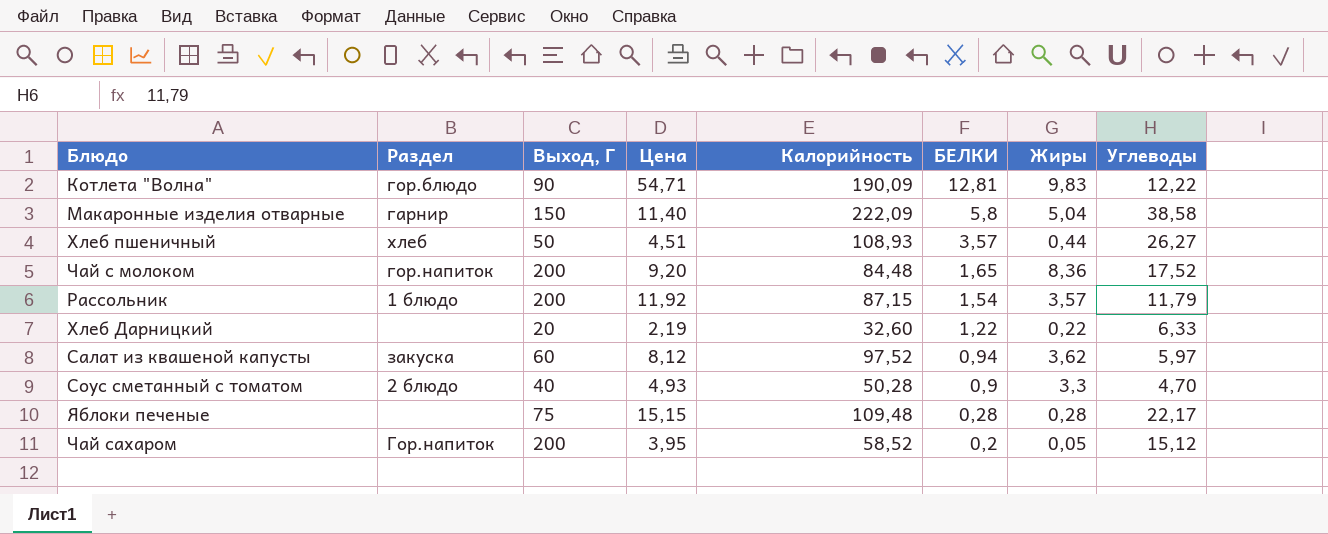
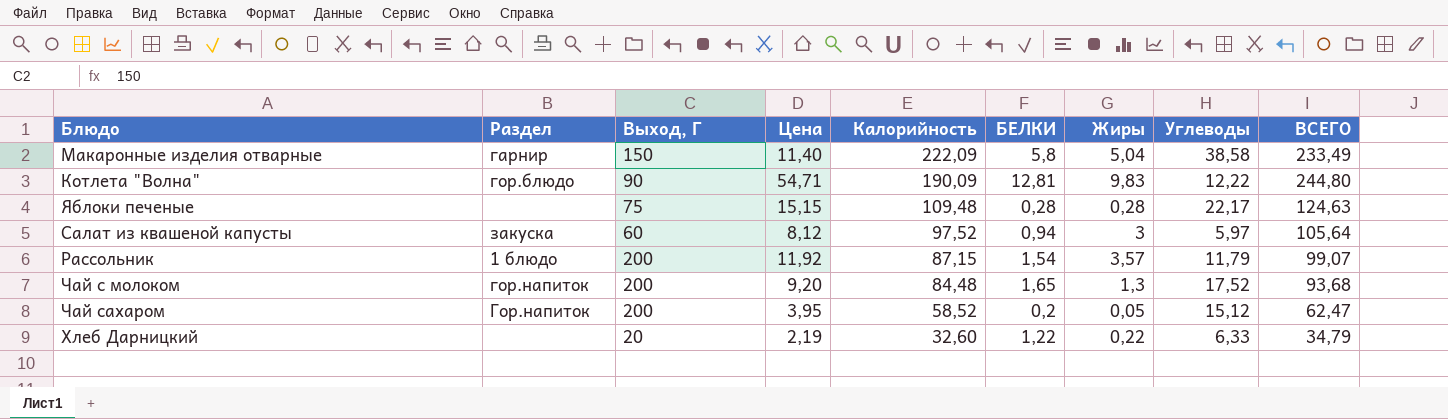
row order: БЕЛКИ descending -> Калорийность descending
column ВСЕГО | formula: none -> [Цена] + [Калорийность]
row Хлеб пшеничный: хлеб | 50 | 4,51 | 108,93 | 3,57 | 0,44 | 26,27 -> none
row Соус сметанный с томатом: 2 блюдо | 40 | 4,93 | 50,28 | 0,9 | 3,3 | 4,70 -> none
Салат из квашеной капусты | Жиры: 3,62 -> 3
Чай с молоком | Жиры: 8,36 -> 1,3

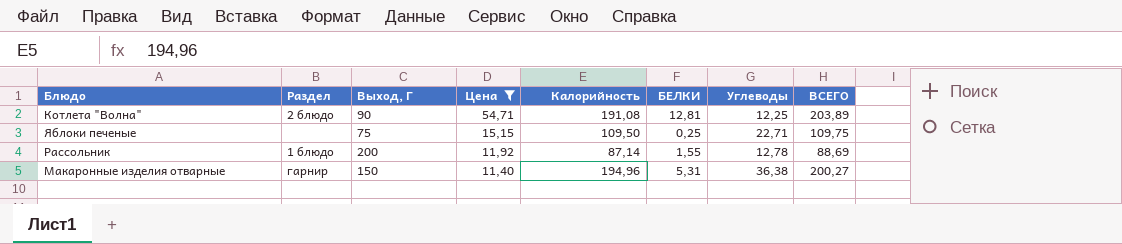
filter: none -> Цена >= 11,40
row order: Калорийность descending -> Цена descending
column Жиры | position: 7 -> none
column ВСЕГО | formula: [Цена] + [Калорийность] -> [Калорийность] + [БЕЛКИ]
Котлета "Волна" | Раздел: гор.блюдо -> 2 блюдо
Котлета "Волна" | Калорийность: 190,09 -> 191,08
Котлета "Волна" | Углеводы: 12,22 -> 12,25
Яблоки печеные | Калорийность: 109,48 -> 109,50
Яблоки печеные | БЕЛКИ: 0,28 -> 0,25
Яблоки печеные | Углеводы: 22,17 -> 22,71
Рассольник | Калорийность: 87,15 -> 87,14
Рассольник | БЕЛКИ: 1,54 -> 1,55
Рассольник | Углеводы: 11,79 -> 12,78
Макаронные изделия отварные | Калорийность: 222,09 -> 194,96
Макаронные изделия отварные | БЕЛКИ: 5,8 -> 5,31
Макаронные изделия отварные | Углеводы: 38,58 -> 36,38

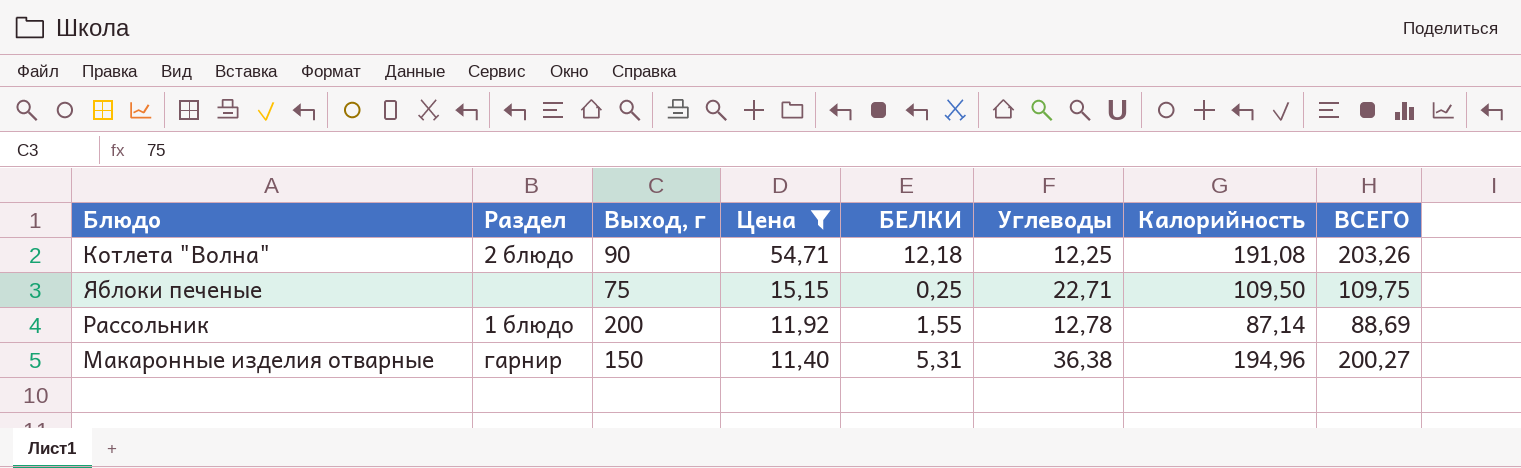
column name: Выход, Г -> Выход, г
column Калорийность | position: 5 -> 7
Котлета "Волна" | БЕЛКИ: 12,81 -> 12,18
Котлета "Волна" | ВСЕГО: 203,89 -> 203,26

